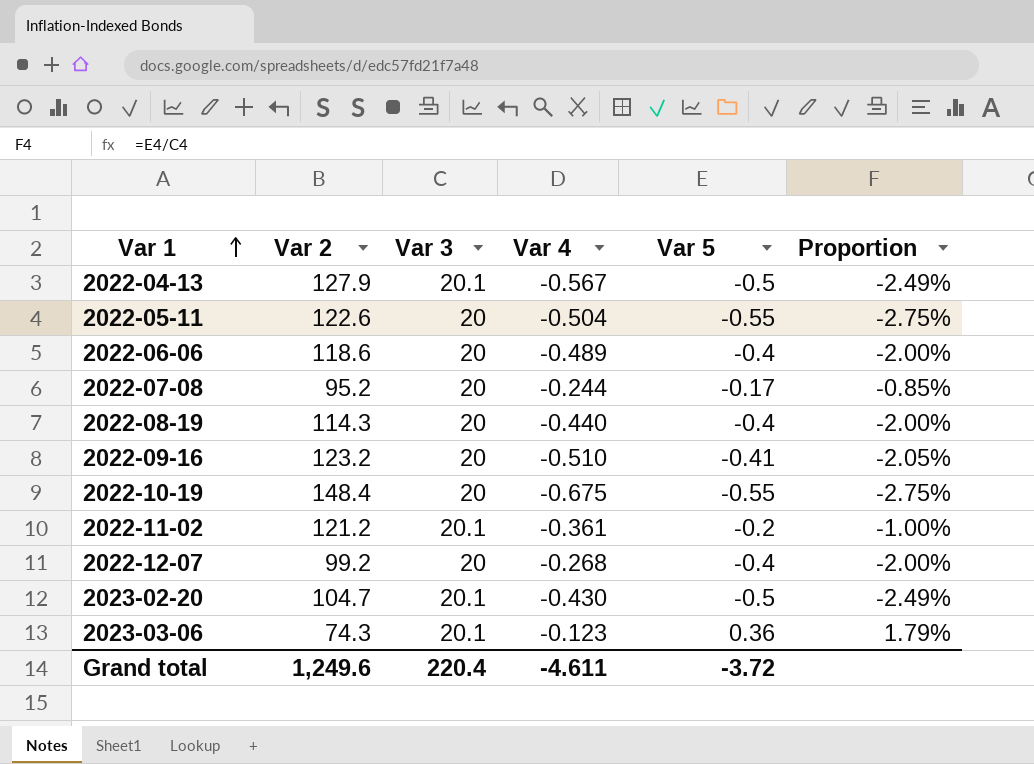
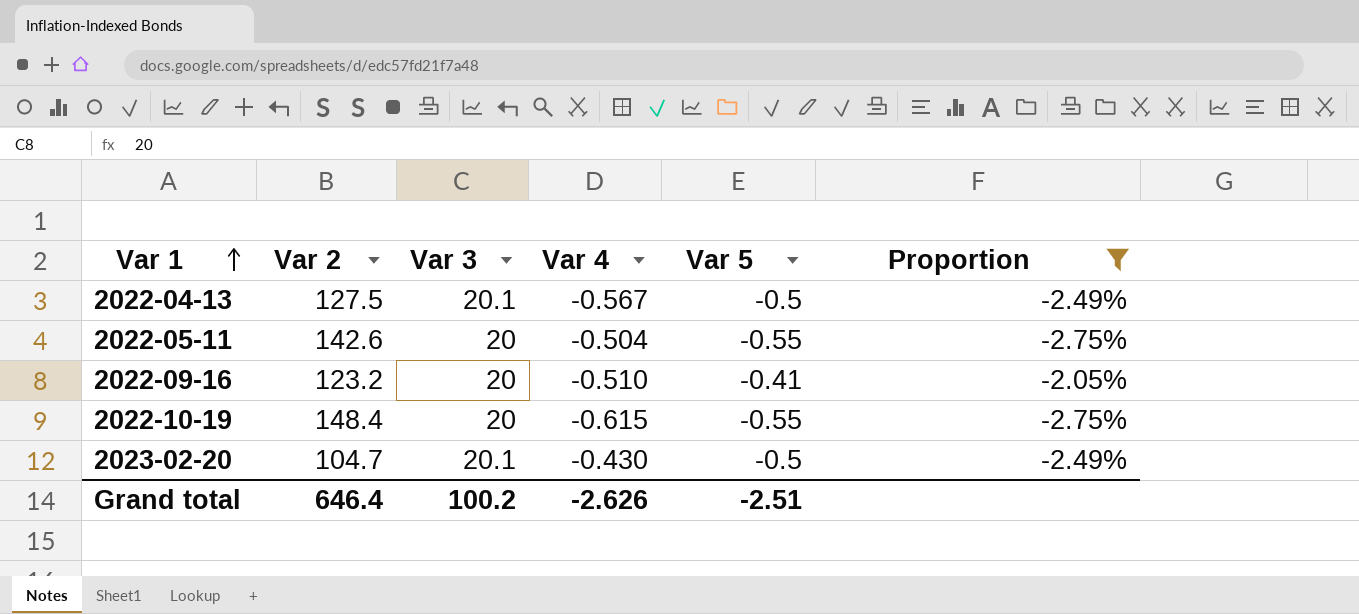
filter: none -> Proportion <= -2.05%
2022-04-13 | Var 2: 127.9 -> 127.5
2022-05-11 | Var 2: 122.6 -> 142.6
2022-10-19 | Var 4: -0.675 -> -0.615
Grand total | Var 2: 1,249.6 -> 646.4
Grand total | Var 3: 220.4 -> 100.2
Grand total | Var 4: -4.611 -> -2.626
Grand total | Var 5: -3.72 -> -2.51

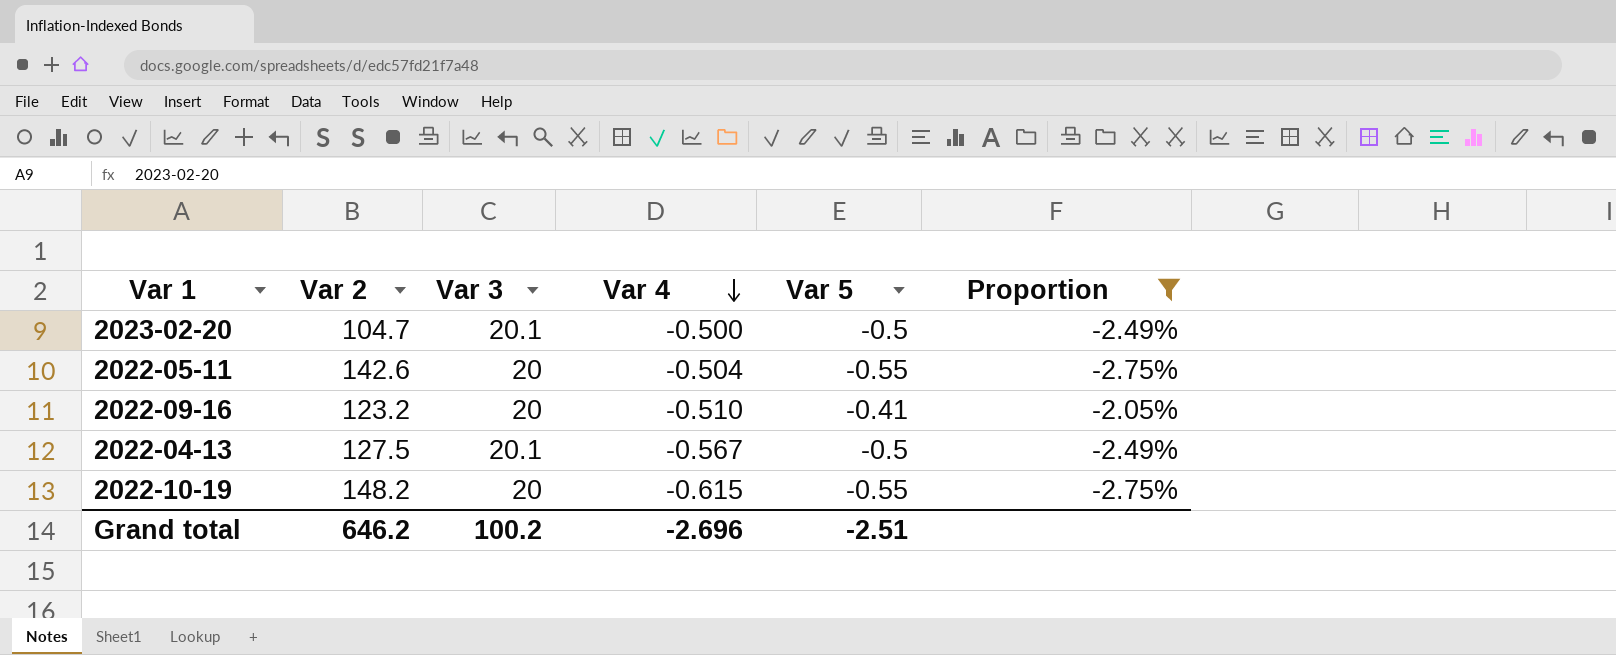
row order: Var 1 ascending -> Var 4 descending
2023-02-20 | Var 4: -0.430 -> -0.500
2022-10-19 | Var 2: 148.4 -> 148.2
Grand total | Var 2: 646.4 -> 646.2
Grand total | Var 4: -2.626 -> -2.696

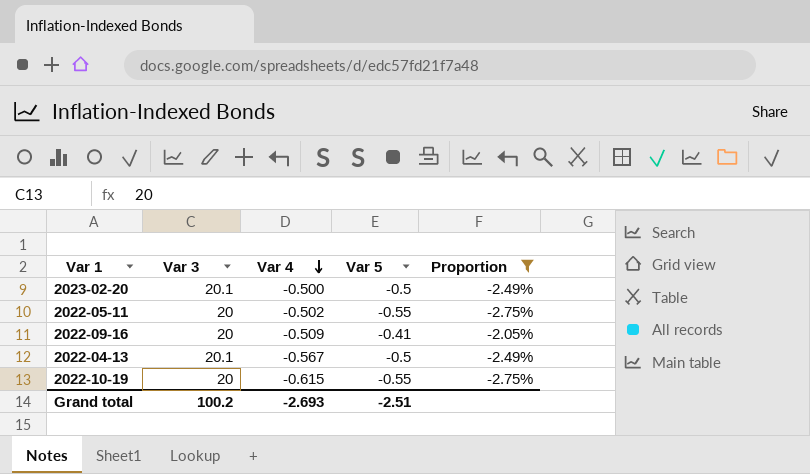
column Var 2 | position: 2 -> none
2022-05-11 | Var 4: -0.504 -> -0.502
2022-09-16 | Var 4: -0.510 -> -0.509
Grand total | Var 4: -2.696 -> -2.693

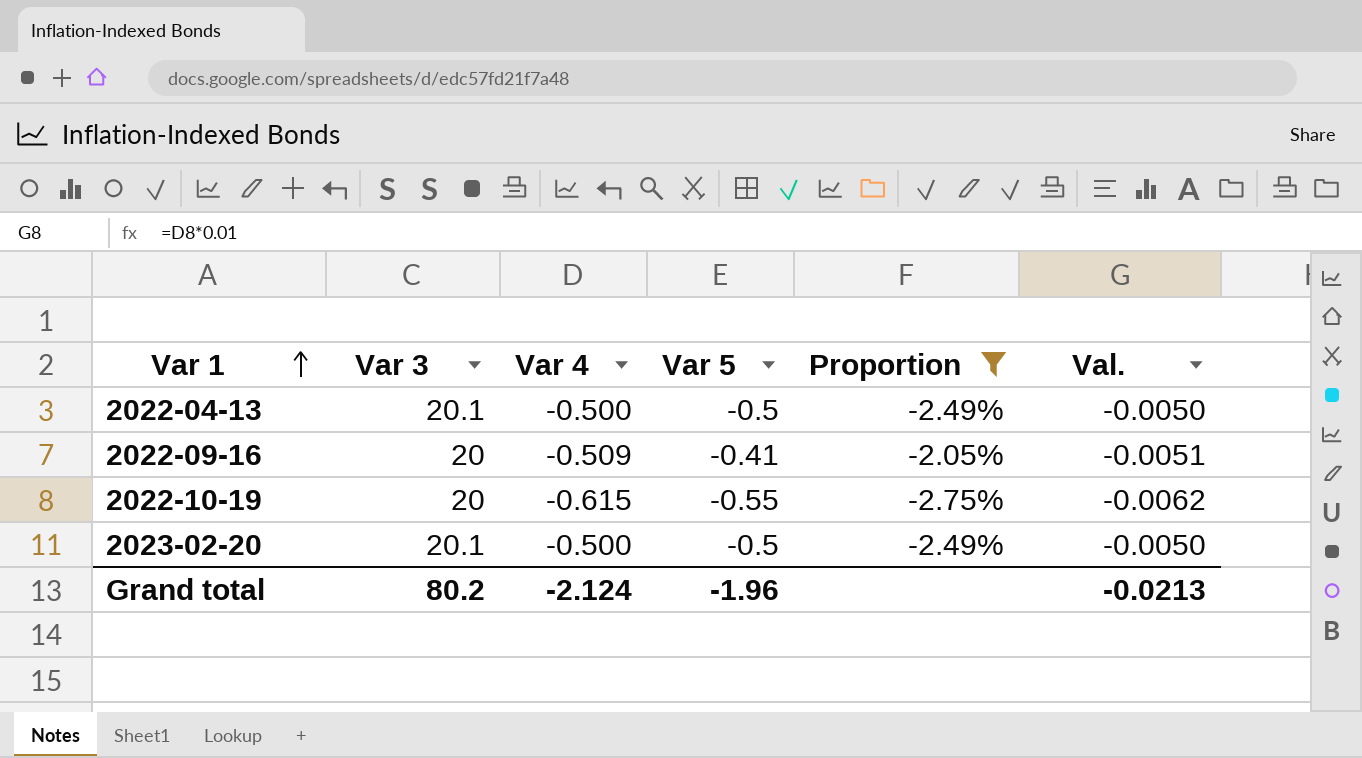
row order: Var 4 descending -> Var 1 ascending
column Val. | formula: none -> [Var 4] * 0.01
row 2022-05-11: 20 | -0.502 | -0.55 | -2.75% -> none
2022-04-13 | Var 4: -0.567 -> -0.500
Grand total | Var 3: 100.2 -> 80.2
Grand total | Var 4: -2.693 -> -2.124
Grand total | Var 5: -2.51 -> -1.96

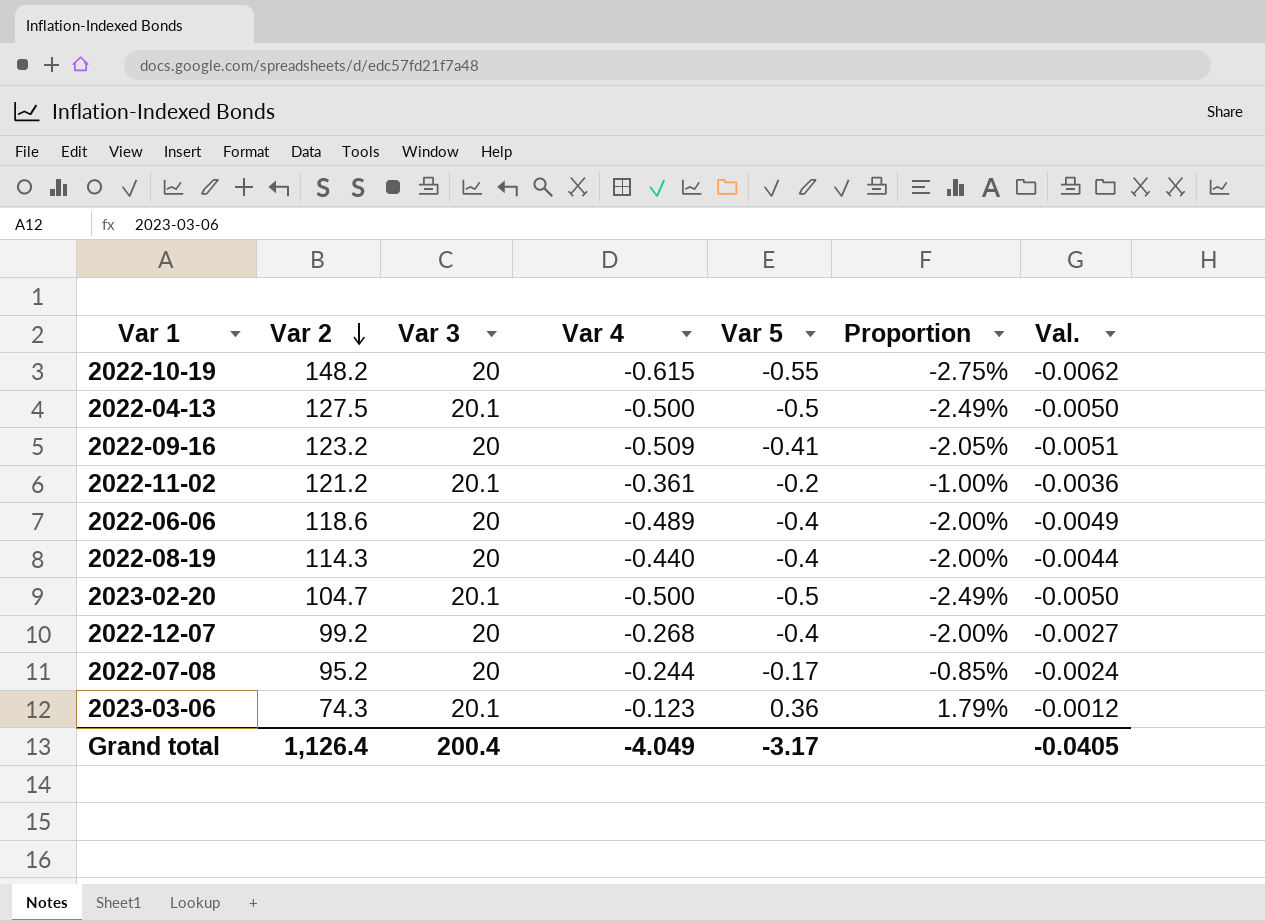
filter: Proportion <= -2.05% -> none
row order: Var 1 ascending -> Var 2 descending
column Var 2 | position: none -> 2
Grand total | Var 3: 80.2 -> 200.4
Grand total | Var 4: -2.124 -> -4.049
Grand total | Var 5: -1.96 -> -3.17
Grand total | Val.: -0.0213 -> -0.0405

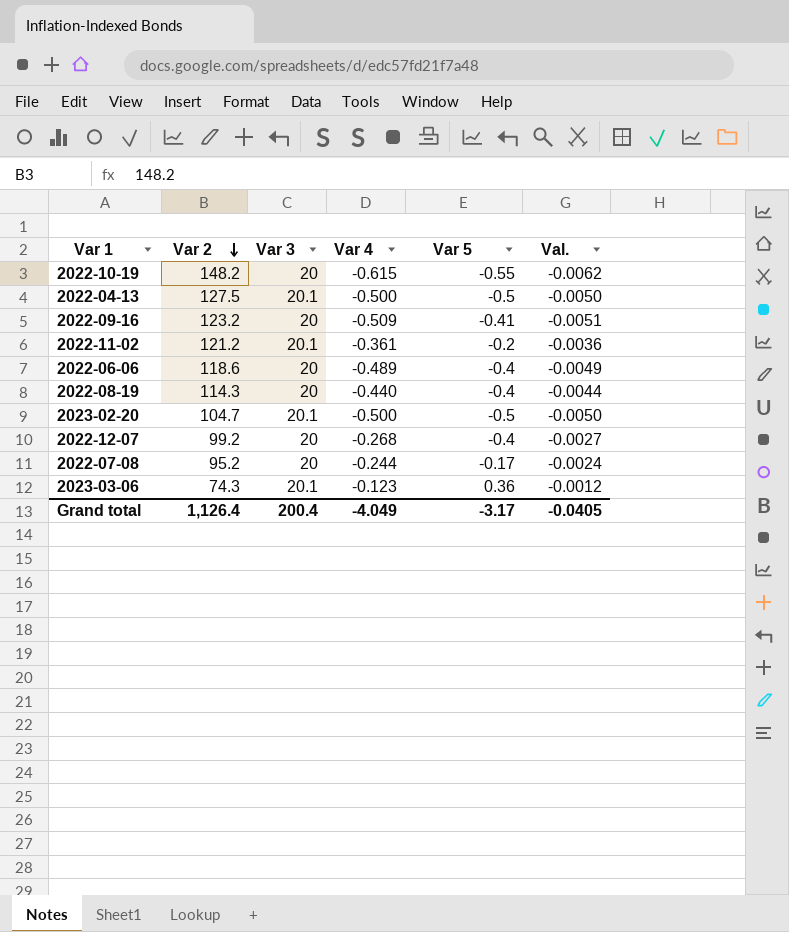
column Proportion | formula: [Var 5] / [Var 3] -> none

